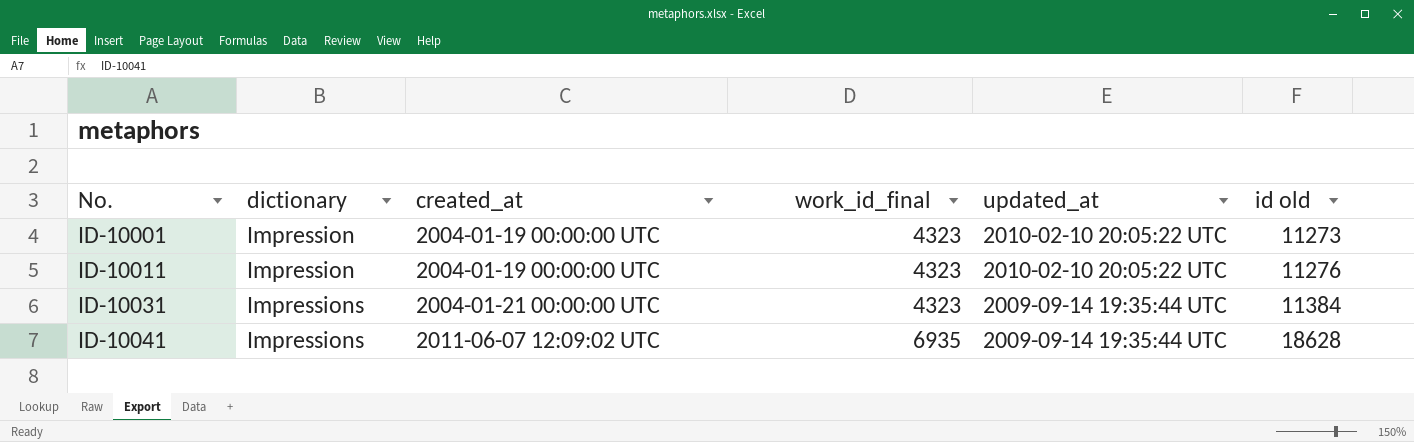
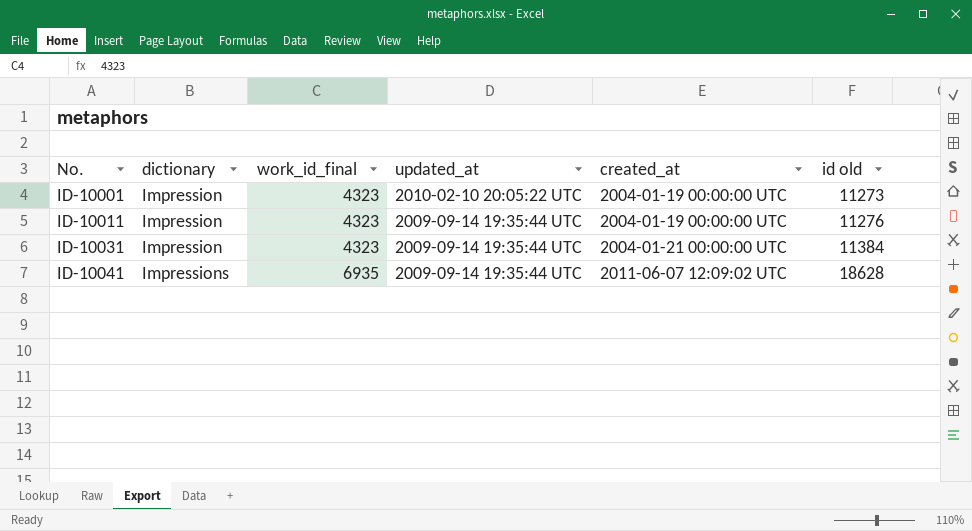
column created_at | position: 3 -> 5
ID-10011 | updated_at: 2010-02-10 20:05:22 UTC -> 2009-09-14 19:35:44 UTC
ID-10031 | dictionary: Impressions -> Impression

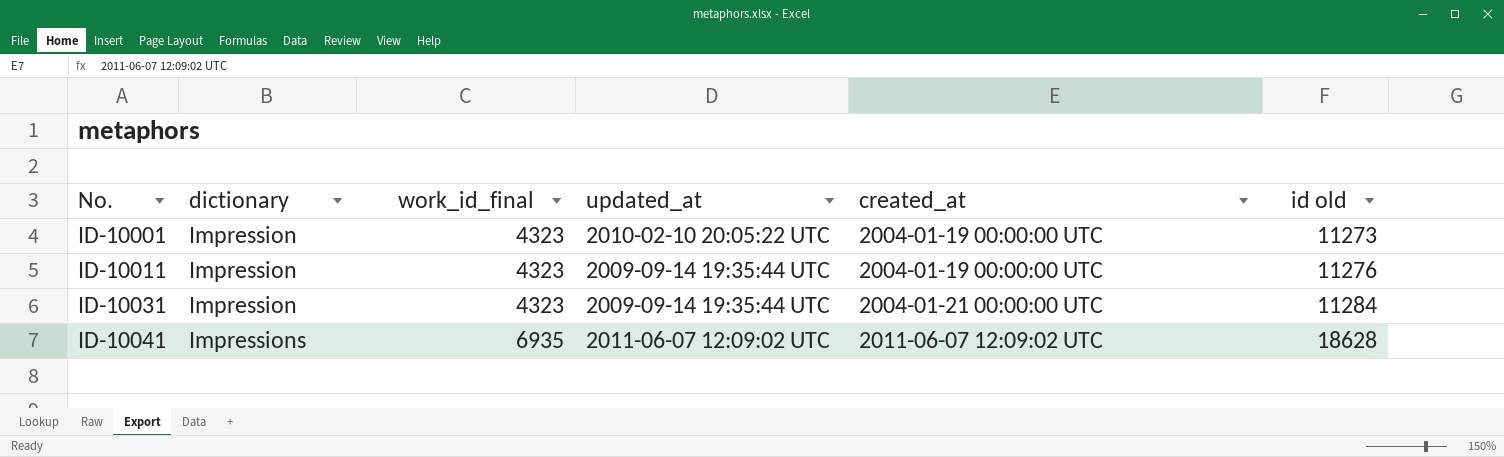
ID-10031 | id old: 11384 -> 11284
ID-10041 | updated_at: 2009-09-14 19:35:44 UTC -> 2011-06-07 12:09:02 UTC

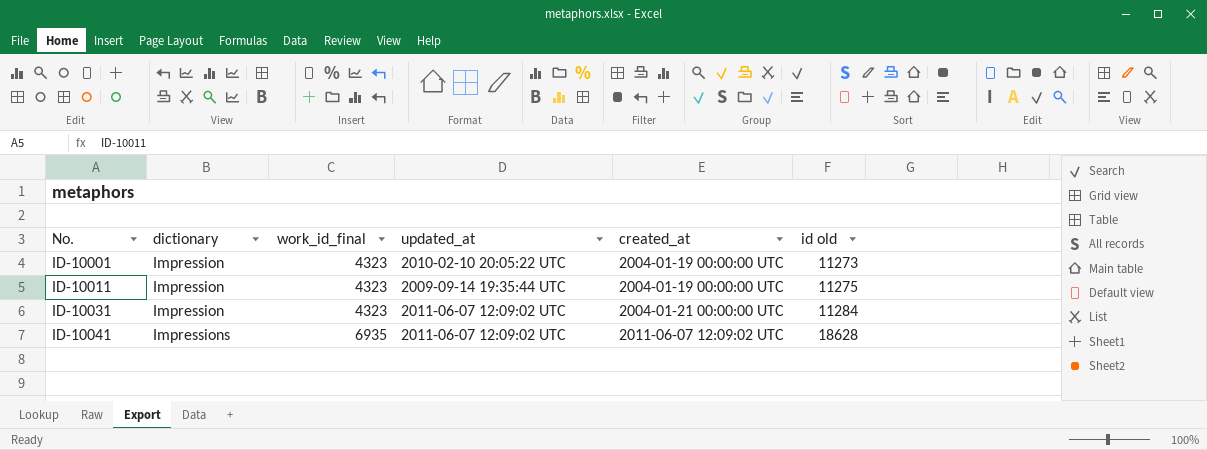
ID-10011 | id old: 11276 -> 11275
ID-10031 | updated_at: 2009-09-14 19:35:44 UTC -> 2011-06-07 12:09:02 UTC

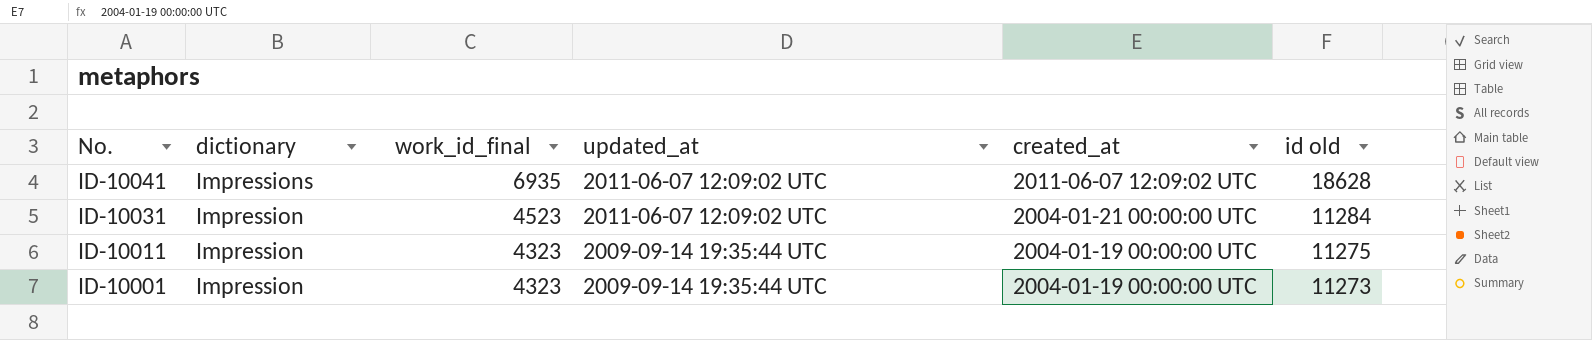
row order: No. ascending -> No. descending
ID-10031 | work_id_final: 4323 -> 4523
ID-10001 | updated_at: 2010-02-10 20:05:22 UTC -> 2009-09-14 19:35:44 UTC

